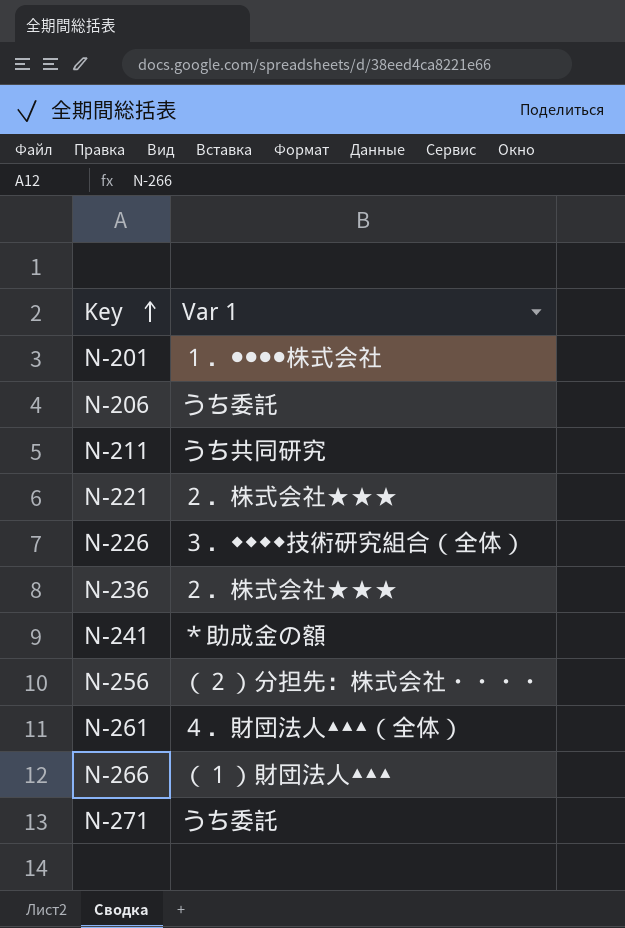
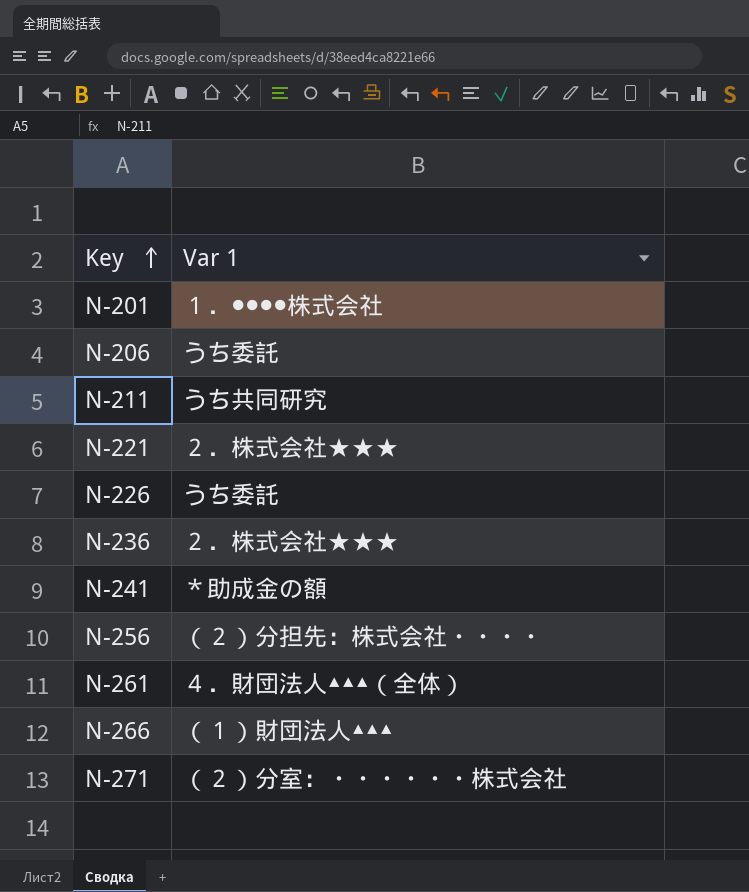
N-226 | Var 1: ３．◆◆◆◆技術研究組合（全体） -> うち委託
N-271 | Var 1: うち委託 -> （２）分室：・・・・・・株式会社

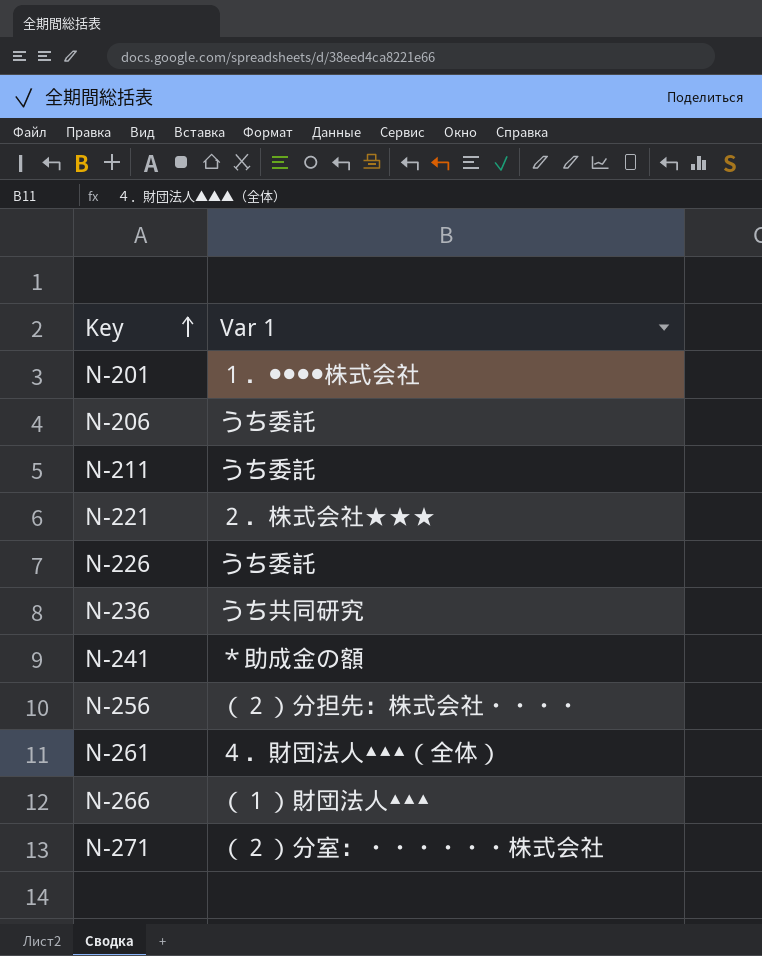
N-211 | Var 1: うち共同研究 -> うち委託
N-236 | Var 1: ２．株式会社★★★ -> うち共同研究

